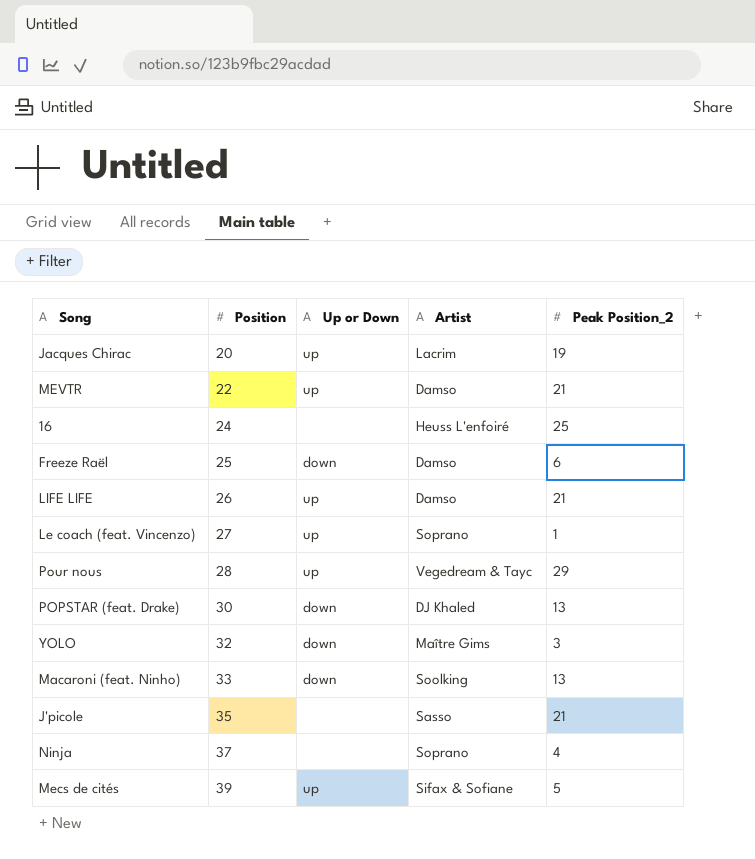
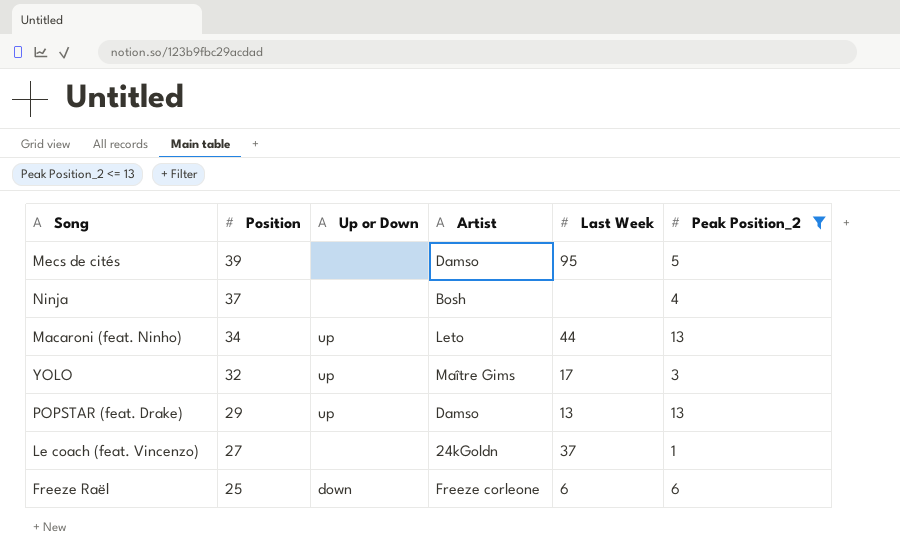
filter: none -> Peak Position_2 <= 13
row order: Position ascending -> Position descending
column Last Week | position: none -> 5
Mecs de cités | Up or Down: up -> none
Mecs de cités | Artist: Sifax & Sofiane -> Damso
Ninja | Artist: Soprano -> Bosh
Macaroni (feat. Ninho) | Position: 33 -> 34
Macaroni (feat. Ninho) | Up or Down: down -> up
Macaroni (feat. Ninho) | Artist: Soolking -> Leto
YOLO | Up or Down: down -> up
POPSTAR (feat. Drake) | Position: 30 -> 29
POPSTAR (feat. Drake) | Up or Down: down -> up
POPSTAR (feat. Drake) | Artist: DJ Khaled -> Damso
Le coach (feat. Vincenzo) | Up or Down: up -> none
Le coach (feat. Vincenzo) | Artist: Soprano -> 24kGoldn
Freeze Raël | Artist: Damso -> Freeze corleone

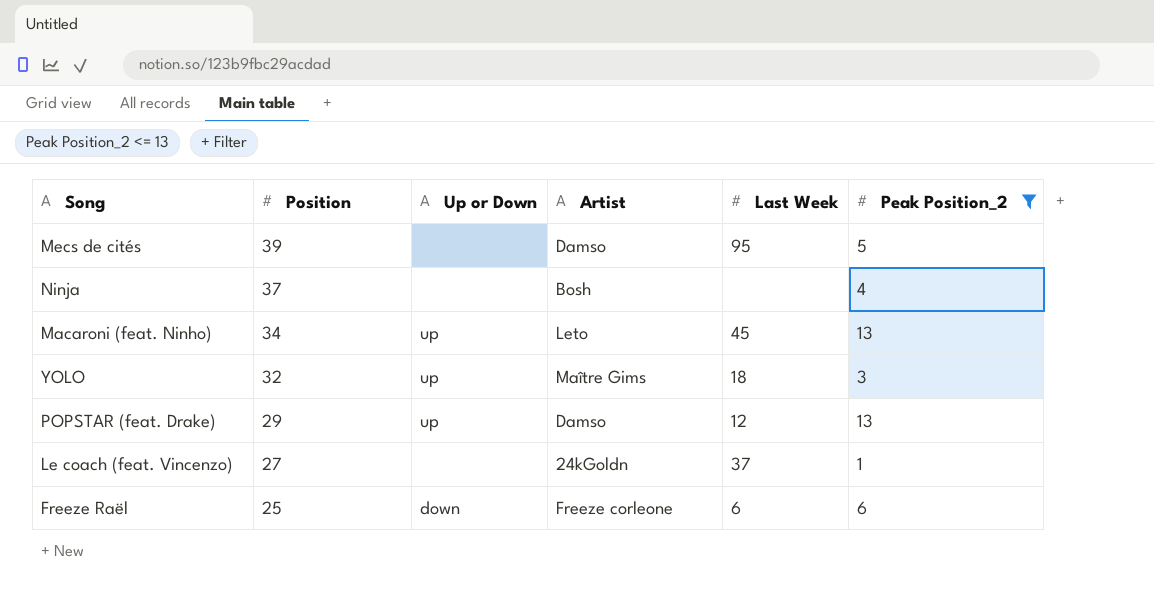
Macaroni (feat. Ninho) | Last Week: 44 -> 45
YOLO | Last Week: 17 -> 18
POPSTAR (feat. Drake) | Last Week: 13 -> 12

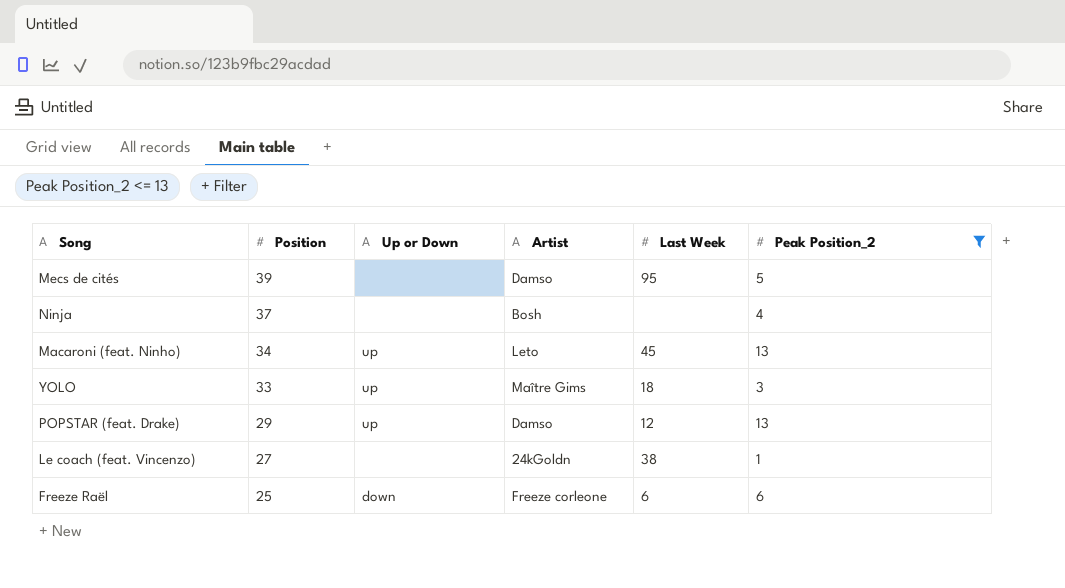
YOLO | Position: 32 -> 33
Le coach (feat. Vincenzo) | Last Week: 37 -> 38

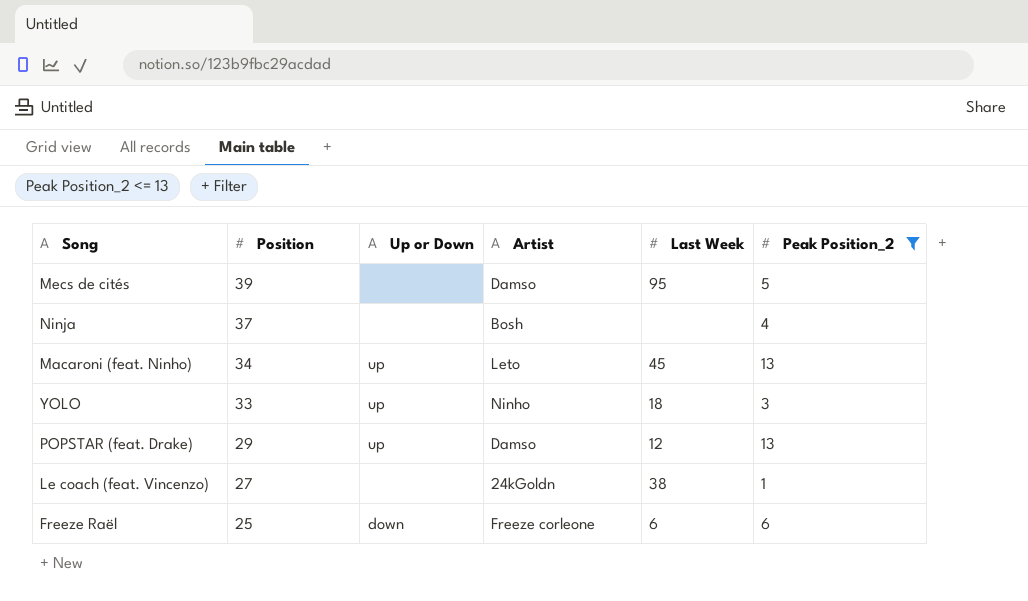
YOLO | Artist: Maître Gims -> Ninho

